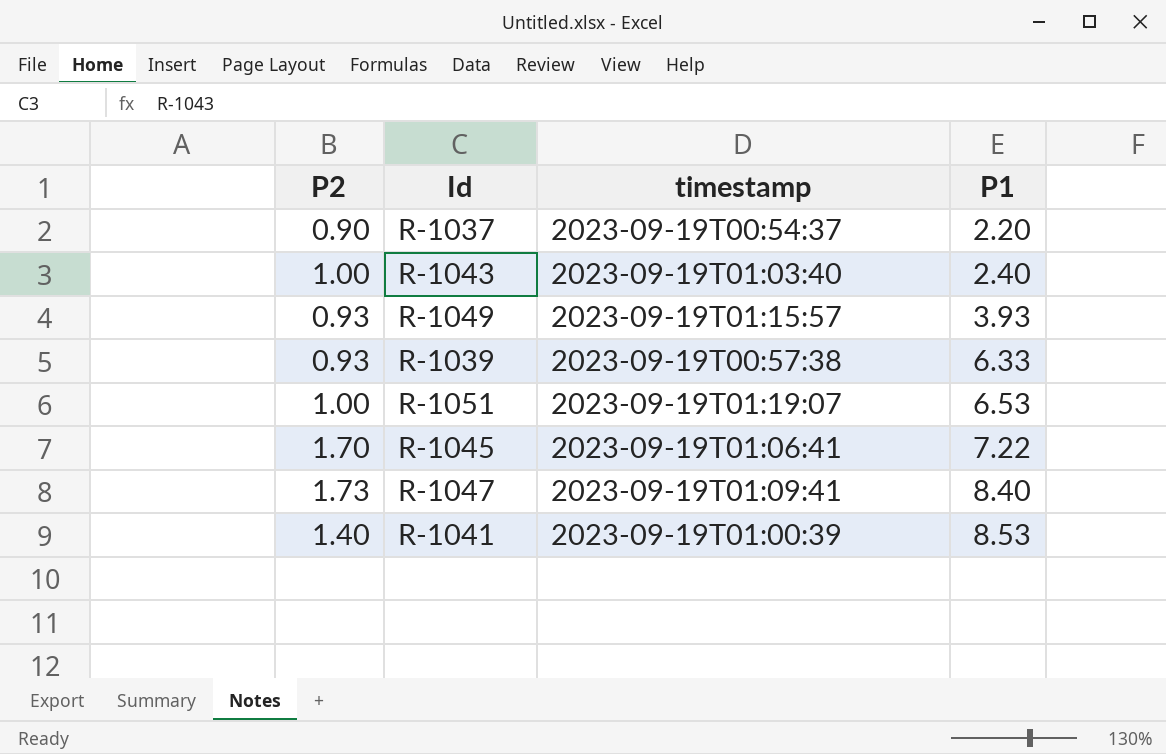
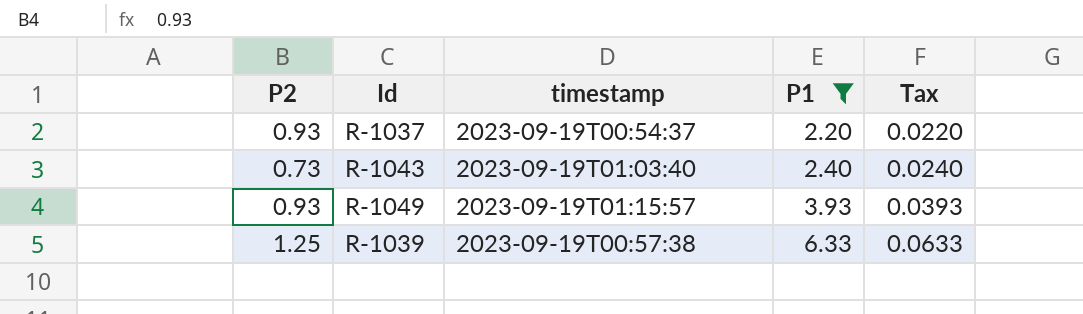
filter: none -> P1 <= 6.33
column Tax | formula: none -> [P1] * 0.01
R-1037 | P2: 0.90 -> 0.93
R-1043 | P2: 1.00 -> 0.73
R-1039 | P2: 0.93 -> 1.25

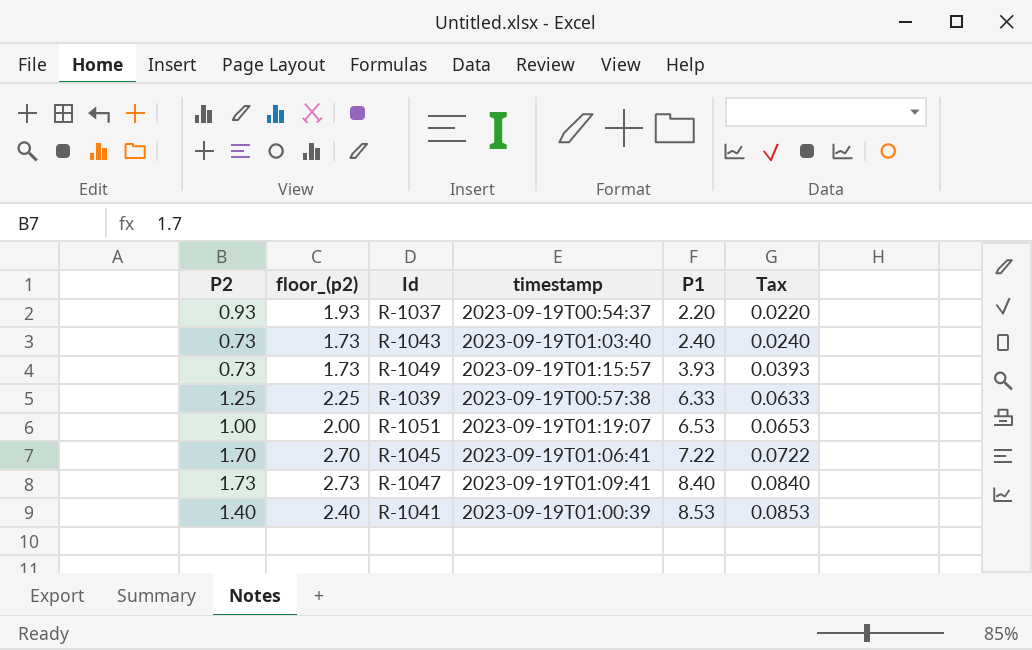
filter: P1 <= 6.33 -> none
column floor_(p2) | formula: none -> [P2] + 1
R-1049 | P2: 0.93 -> 0.73

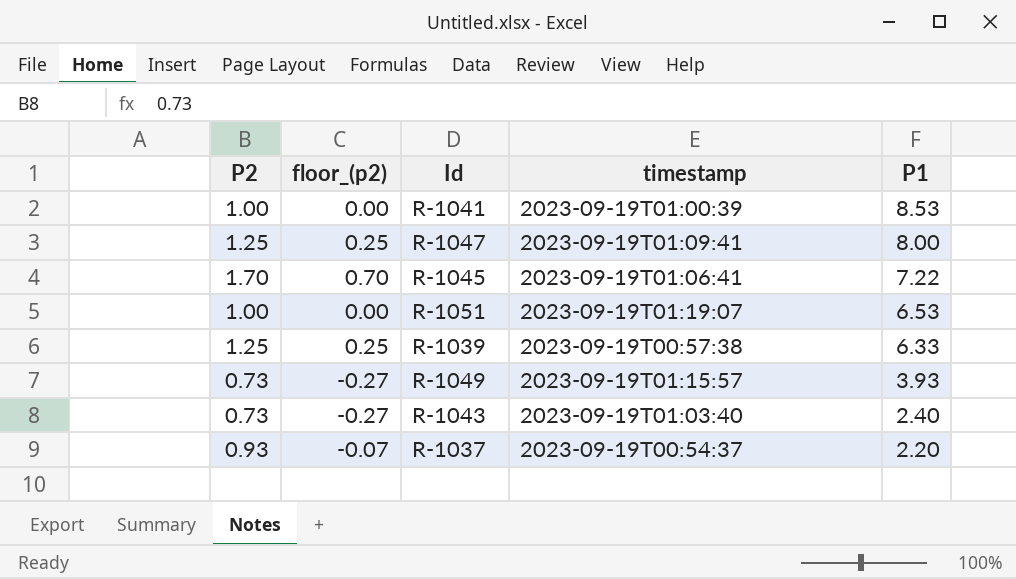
row order: P1 ascending -> P1 descending
column Tax | formula: [P1] * 0.01 -> none
column floor_(p2) | formula: [P2] + 1 -> [P2] - 1
R-1041 | P2: 1.40 -> 1.00
R-1047 | P2: 1.73 -> 1.25
R-1047 | P1: 8.40 -> 8.00

